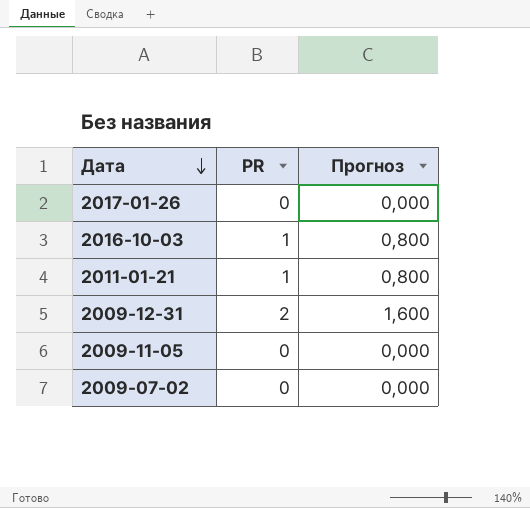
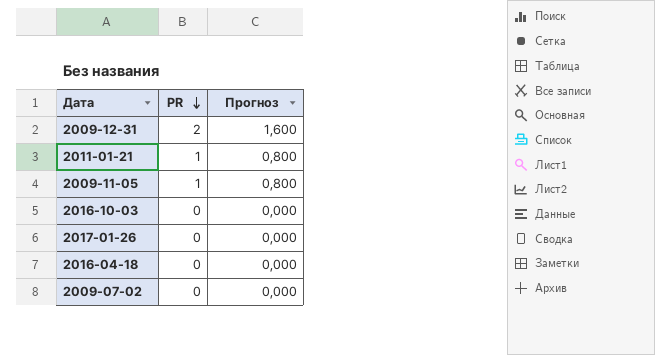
row order: Дата descending -> PR descending
2009-11-05 | PR: 0 -> 1
2009-11-05 | Прогноз: 0,000 -> 0,800
2016-10-03 | PR: 1 -> 0
2016-10-03 | Прогноз: 0,800 -> 0,000
row 2016-04-18: none -> 0 | 0,000

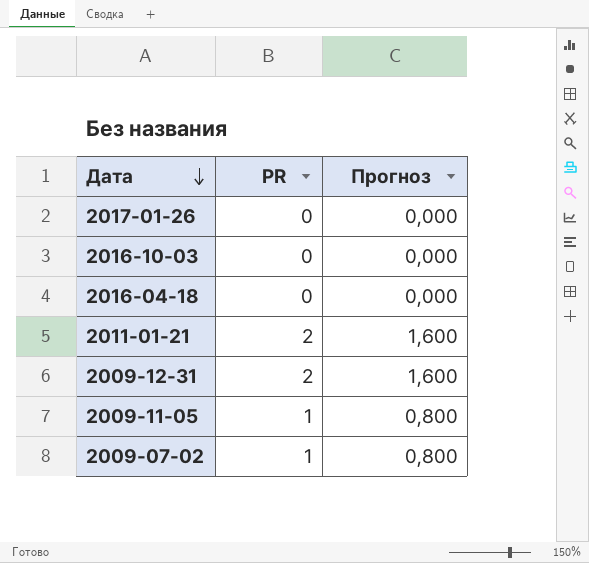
row order: PR descending -> Дата descending
2011-01-21 | PR: 1 -> 2
2011-01-21 | Прогноз: 0,800 -> 1,600
2009-07-02 | PR: 0 -> 1
2009-07-02 | Прогноз: 0,000 -> 0,800

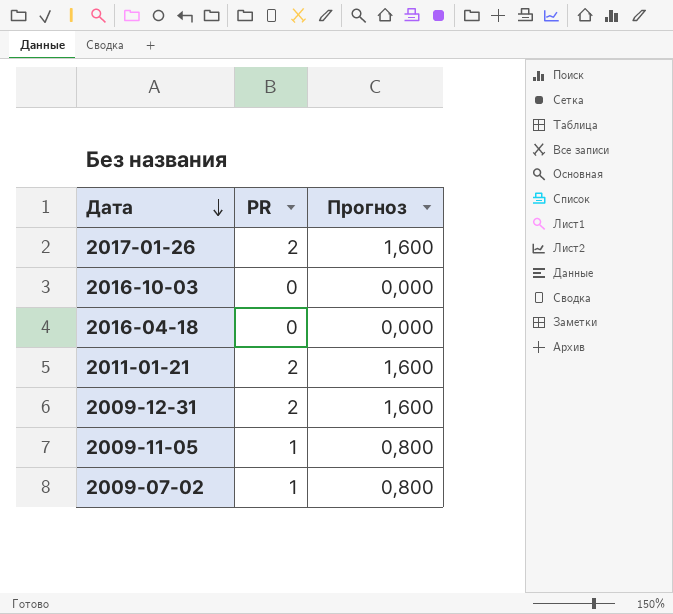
2017-01-26 | PR: 0 -> 2
2017-01-26 | Прогноз: 0,000 -> 1,600

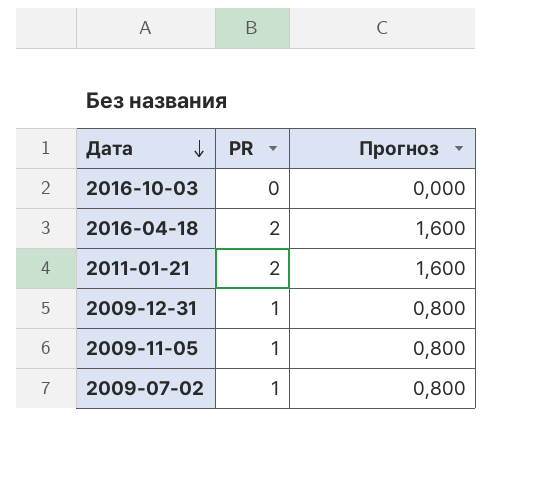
row 2017-01-26: 2 | 1,600 -> none
2016-04-18 | PR: 0 -> 2
2016-04-18 | Прогноз: 0,000 -> 1,600
2009-12-31 | PR: 2 -> 1
2009-12-31 | Прогноз: 1,600 -> 0,800

